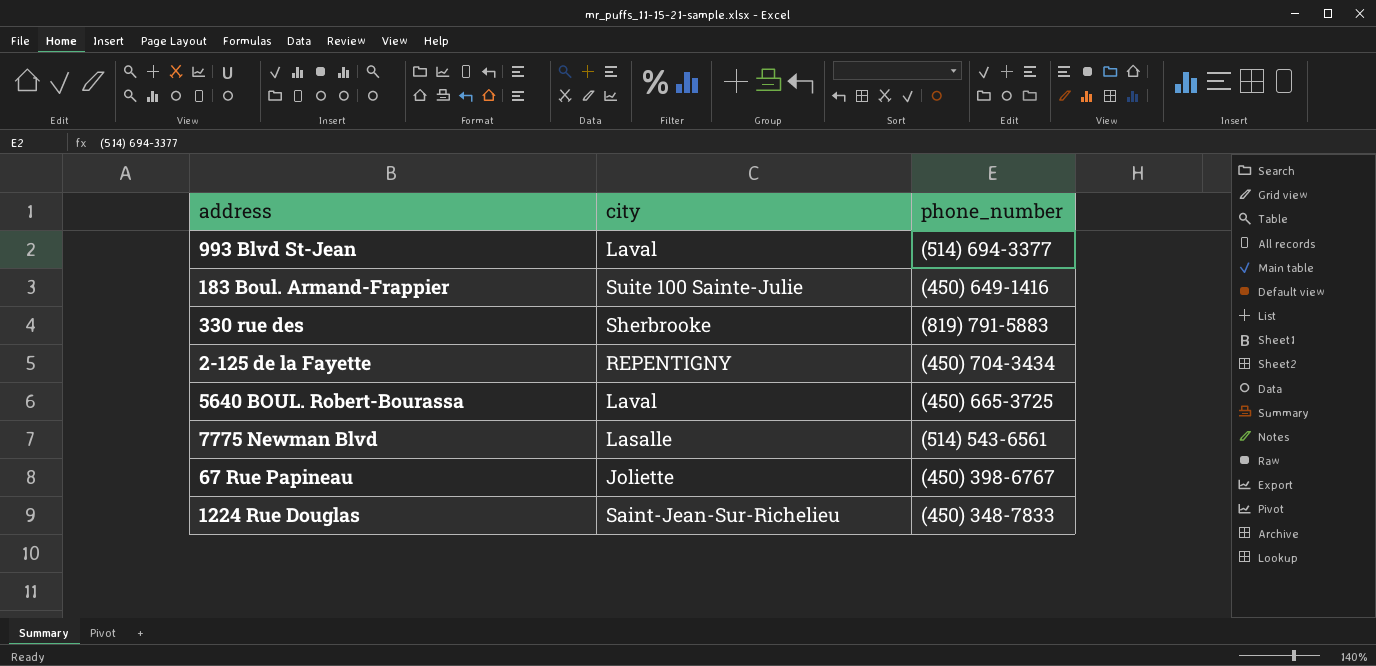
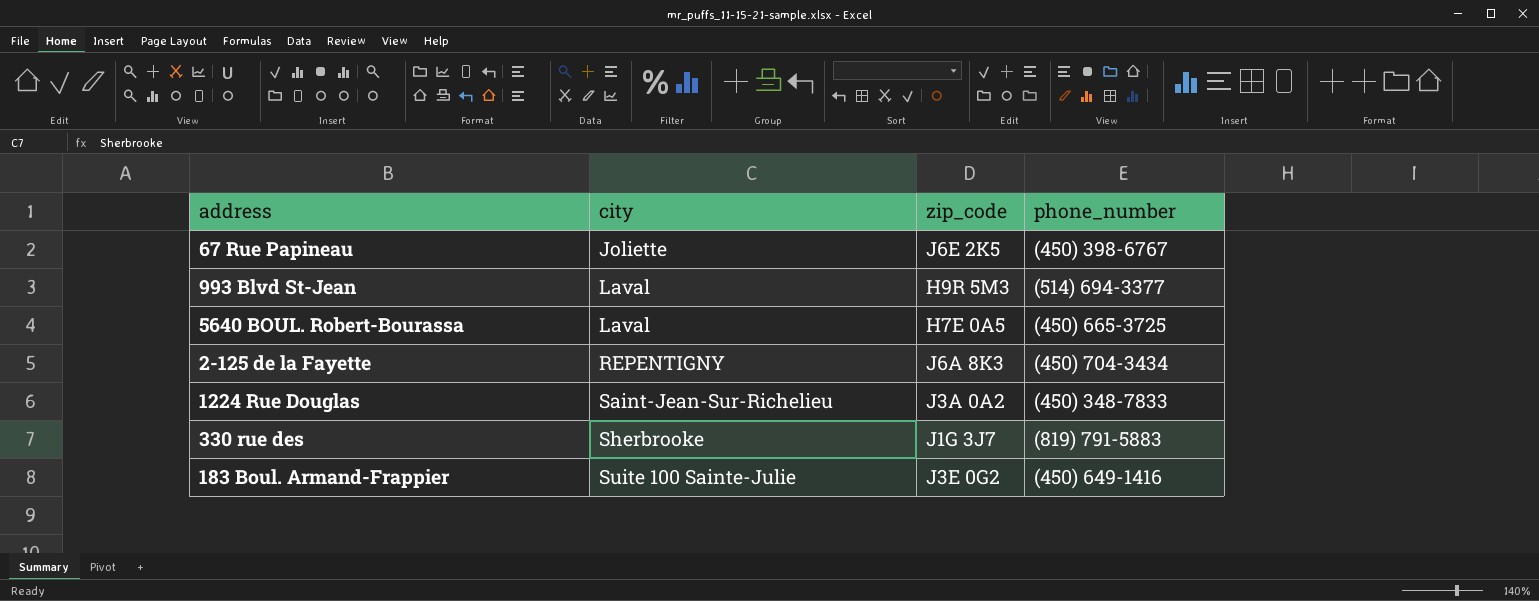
row order: none -> city ascending
column zip_code | position: none -> 3
row 7775 Newman Blvd: Lasalle | (514) 543-6561 -> none

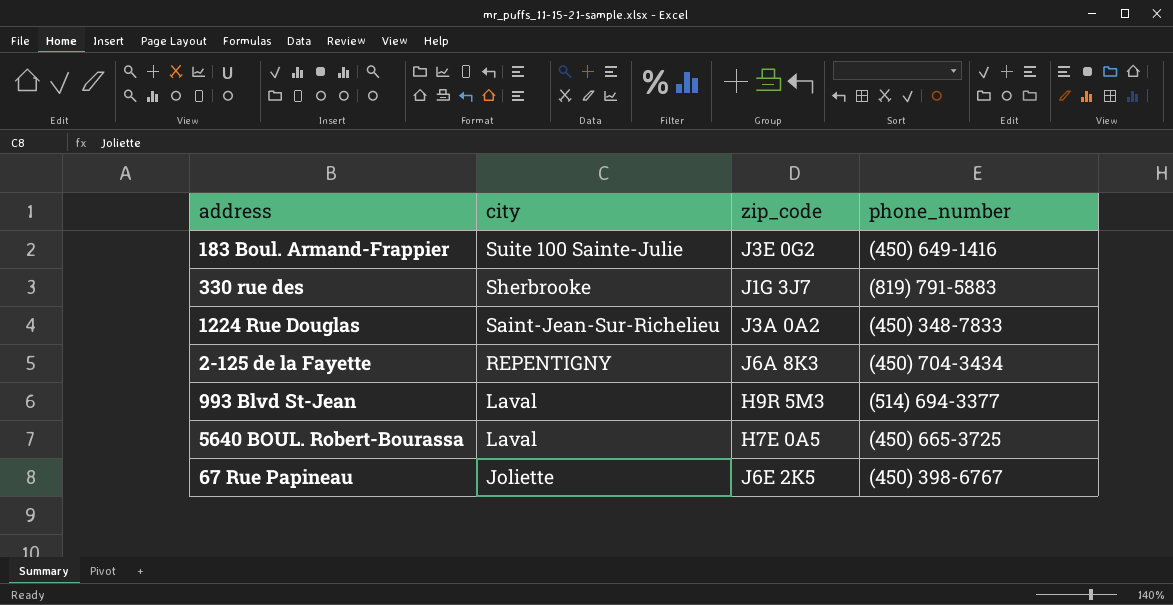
row order: city ascending -> city descending

